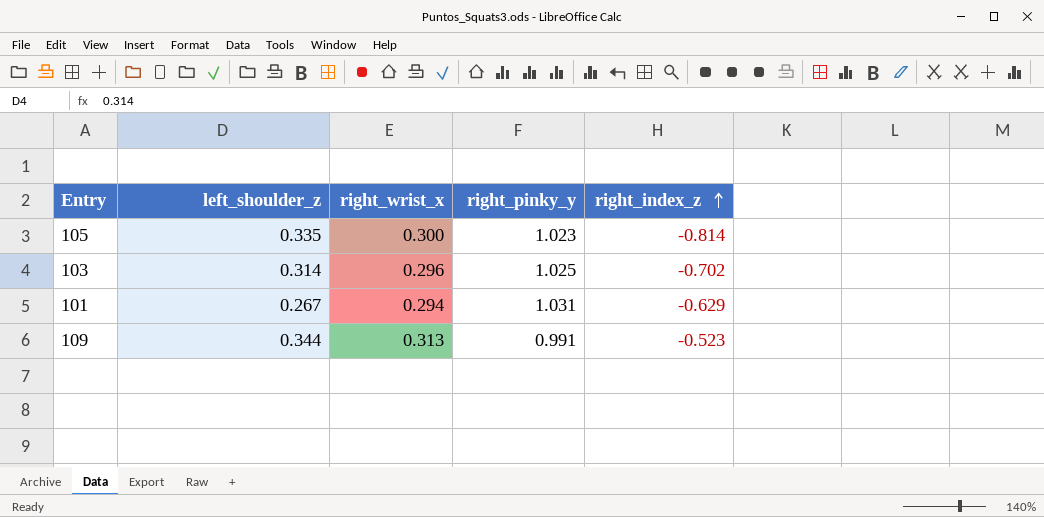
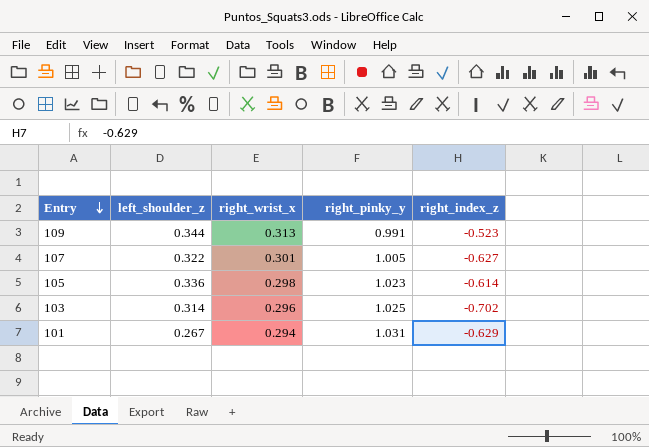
row order: right_index_z ascending -> Entry descending
row 107: none -> 0.322 | 0.301 | 1.005 | -0.627
105 | left_shoulder_z: 0.335 -> 0.336
105 | right_wrist_x: 0.300 -> 0.298
105 | right_index_z: -0.814 -> -0.614

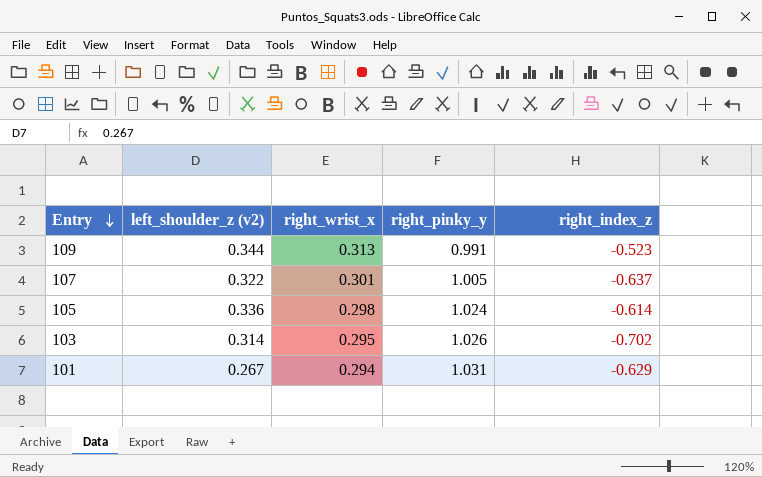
column name: left_shoulder_z -> left_shoulder_z (v2)
107 | right_index_z: -0.627 -> -0.637
105 | right_pinky_y: 1.023 -> 1.024
103 | right_wrist_x: 0.296 -> 0.295
103 | right_pinky_y: 1.025 -> 1.026

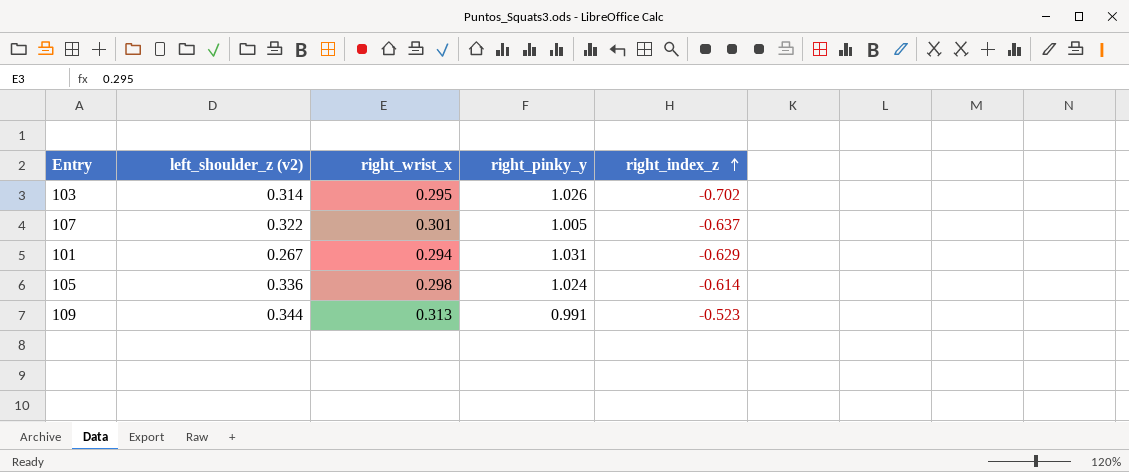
row order: Entry descending -> right_index_z ascending

